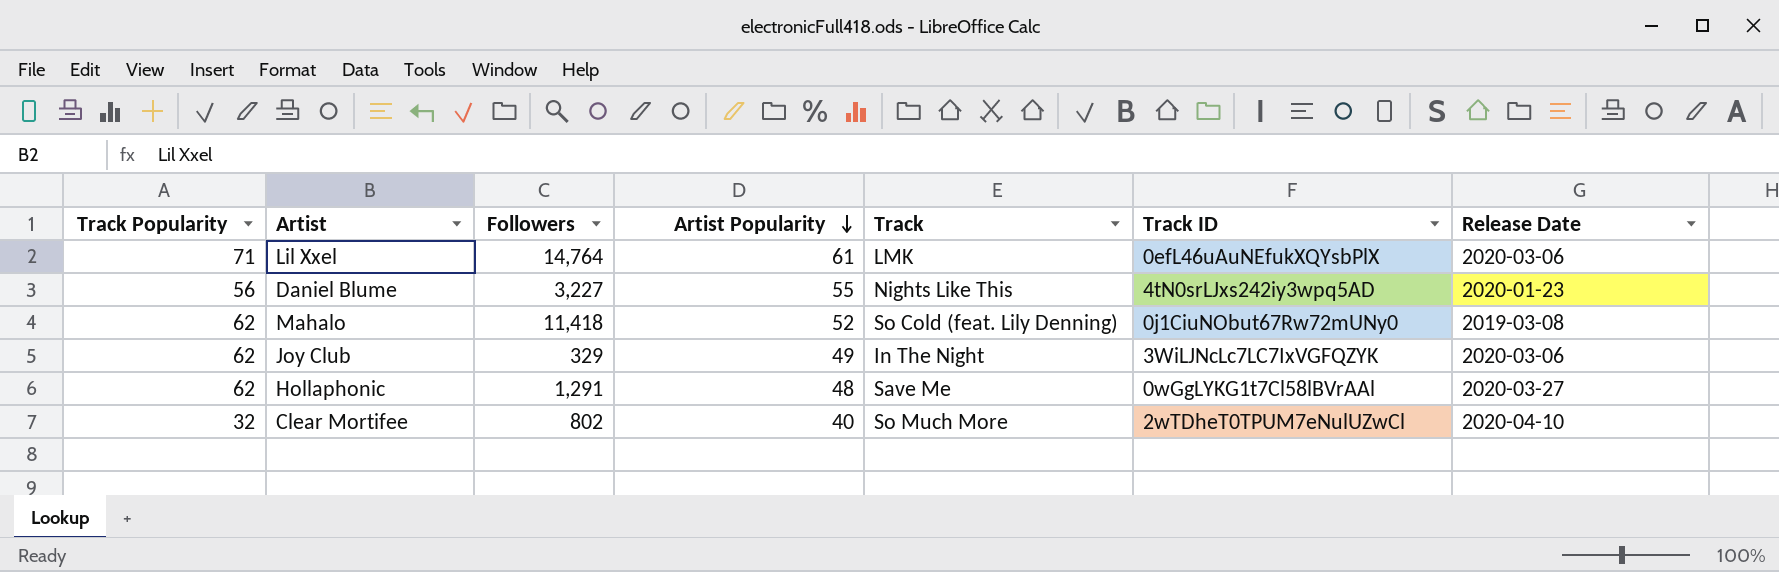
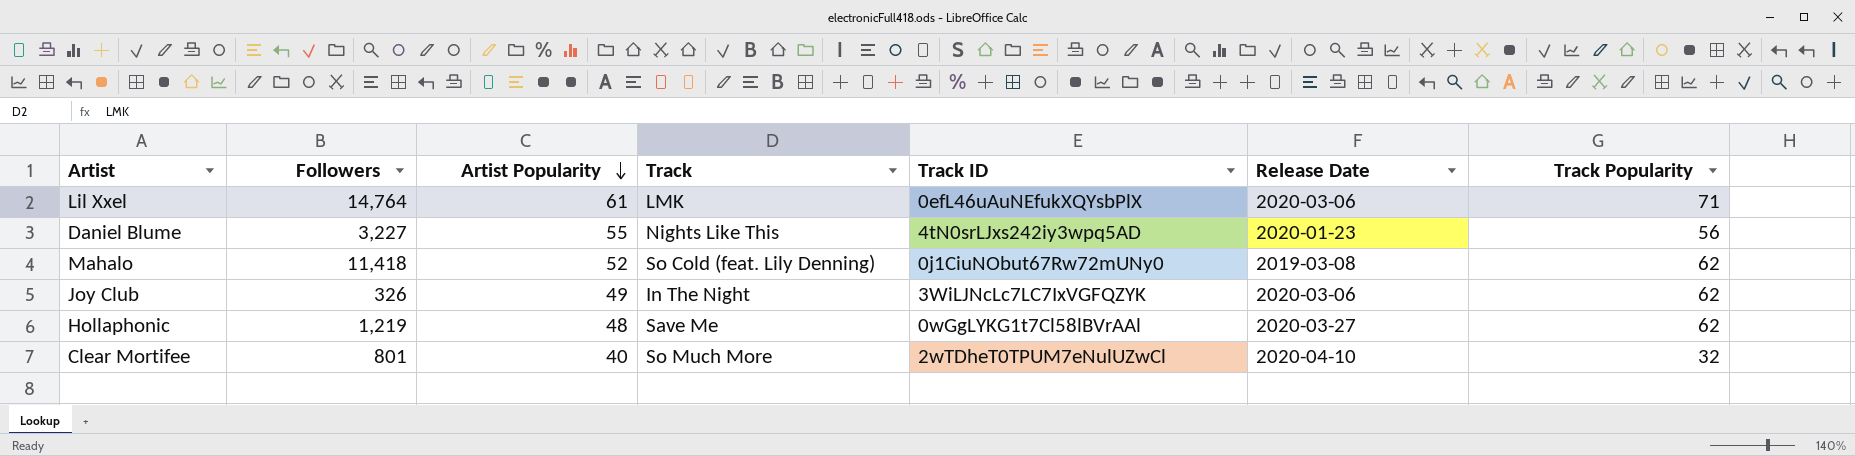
column Track Popularity | position: 1 -> 7
Joy Club | Followers: 329 -> 326
Hollaphonic | Followers: 1,291 -> 1,219
Clear Mortifee | Followers: 802 -> 801

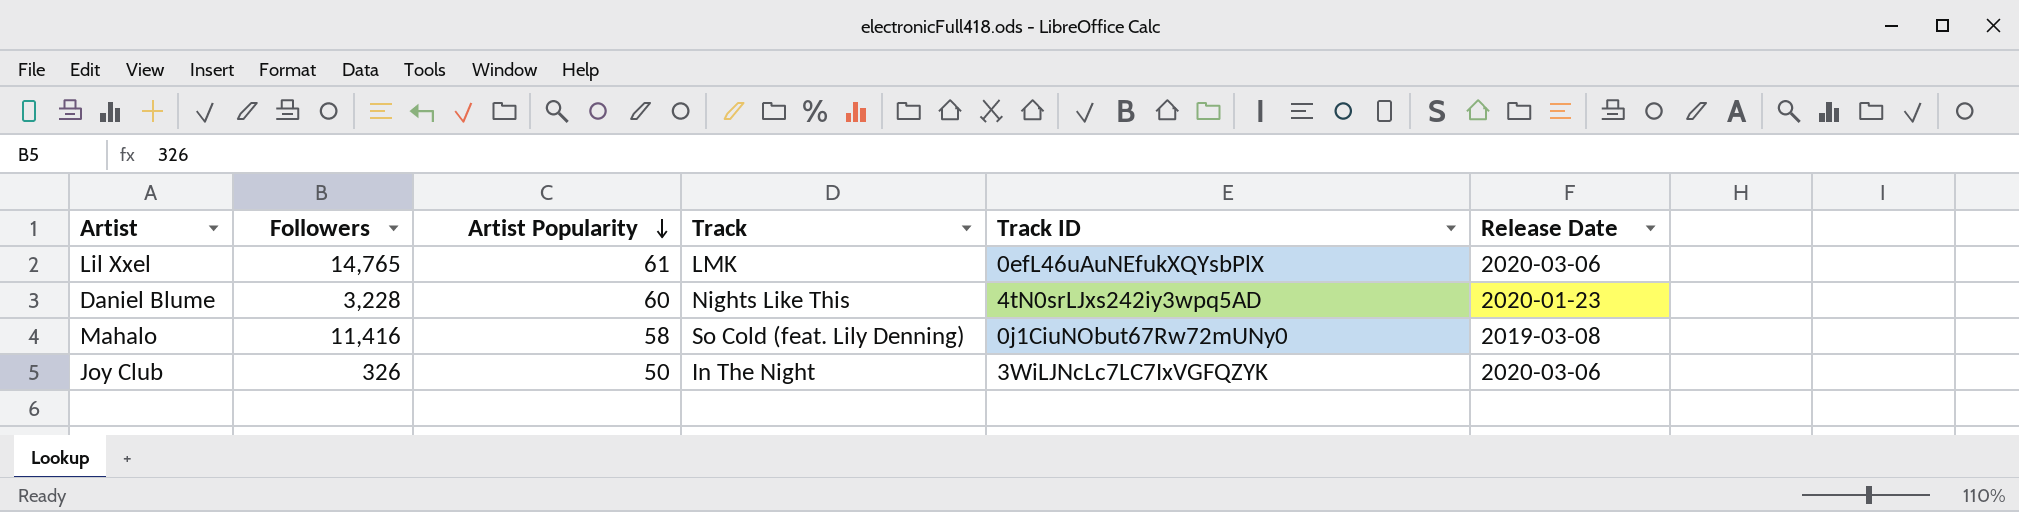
column Track Popularity | position: 7 -> none
row Hollaphonic: 1,219 | 48 | Save Me | 0wGgLYKG1t7Cl58lBVrAAl | 2020-03-27 | 62 -> none
row Clear Mortifee: 801 | 40 | So Much More | 2wTDheT0TPUM7eNulUZwCl | 2020-04-10 | 32 -> none
Lil Xxel | Followers: 14,764 -> 14,765
Daniel Blume | Followers: 3,227 -> 3,228
Daniel Blume | Artist Popularity: 55 -> 60
Mahalo | Followers: 11,418 -> 11,416
Mahalo | Artist Popularity: 52 -> 58
Joy Club | Artist Popularity: 49 -> 50

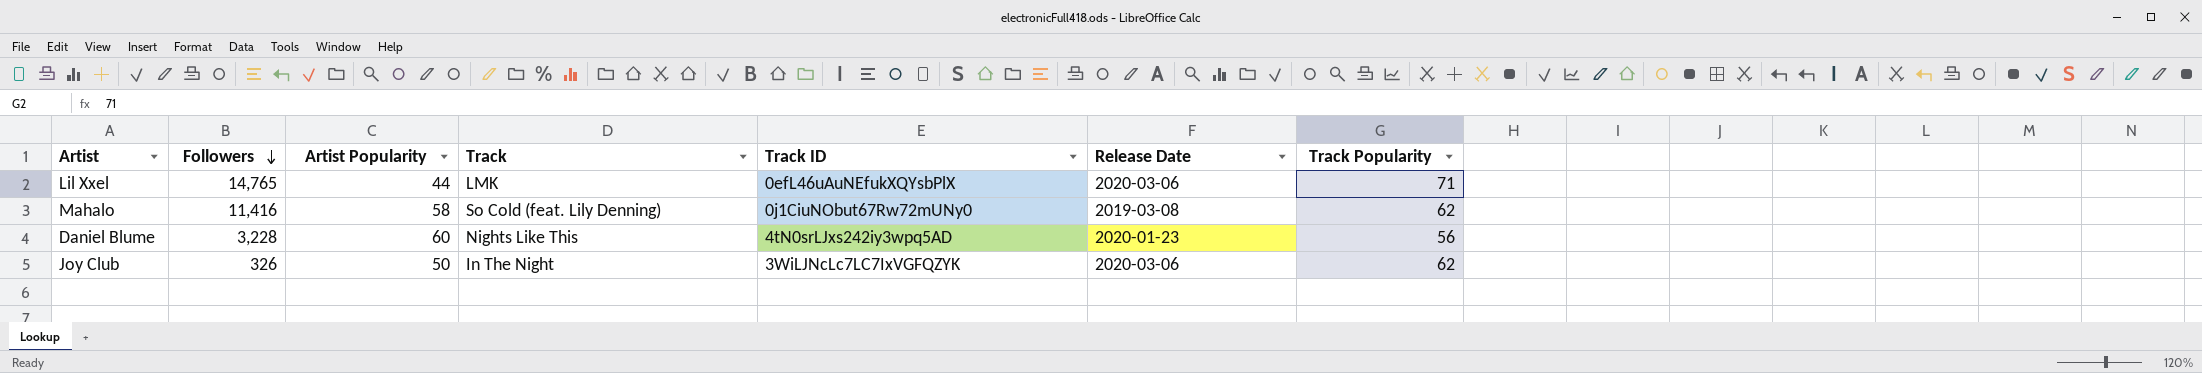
row order: Artist Popularity descending -> Followers descending
column Track Popularity | position: none -> 7
Lil Xxel | Artist Popularity: 61 -> 44

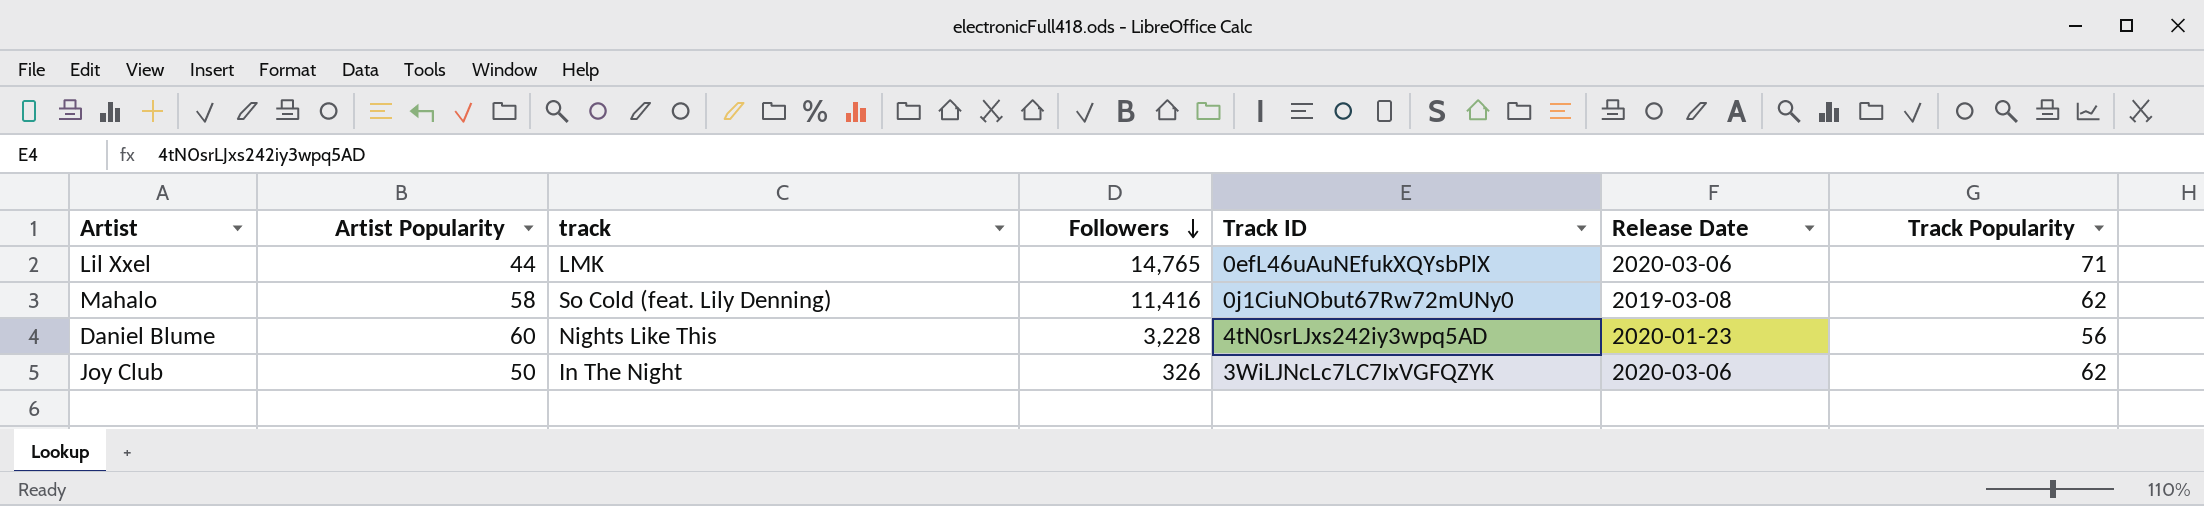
column name: Track -> track
column Followers | position: 2 -> 4

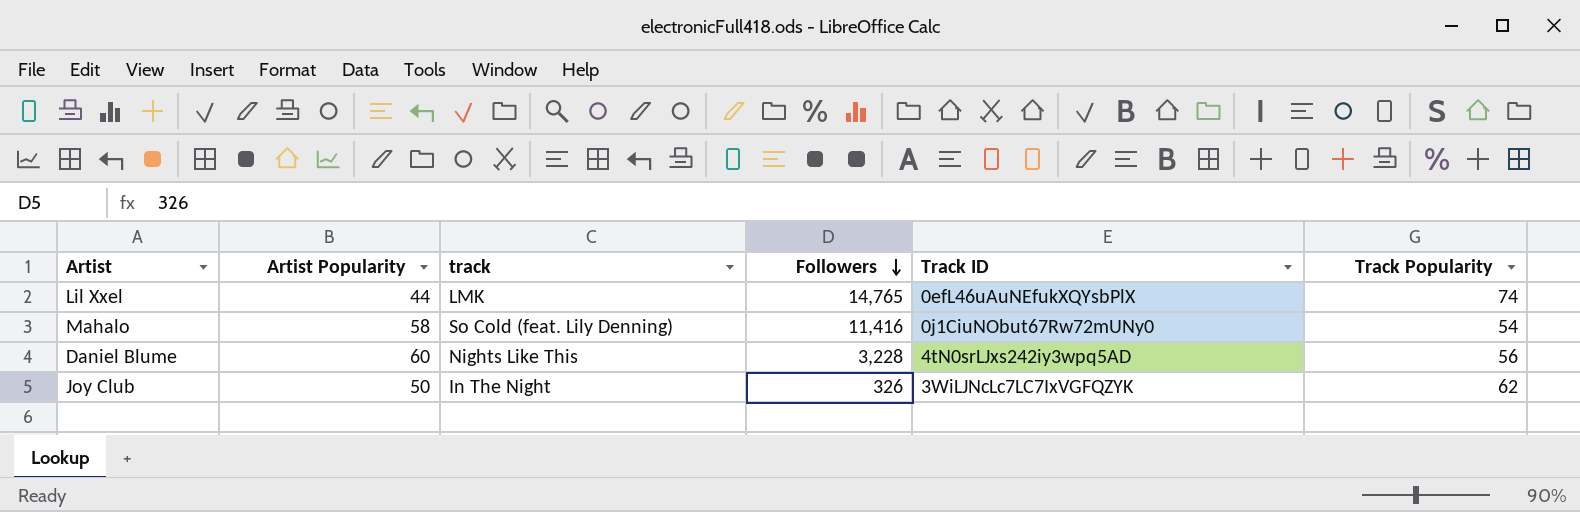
column Release Date | position: 6 -> none
Lil Xxel | Track Popularity: 71 -> 74
Mahalo | Track Popularity: 62 -> 54

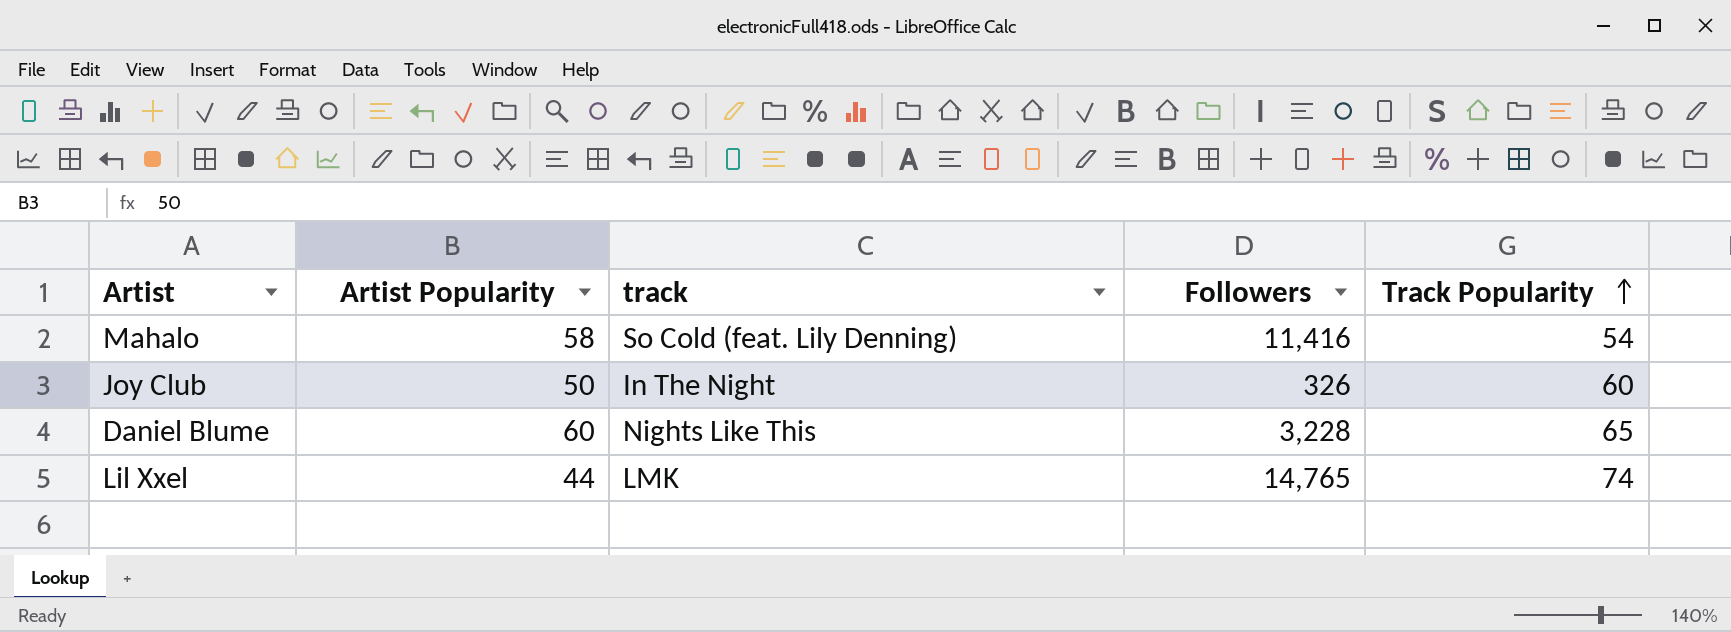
row order: Followers descending -> Track Popularity ascending
column Track ID | position: 5 -> none
Joy Club | Track Popularity: 62 -> 60
Daniel Blume | Track Popularity: 56 -> 65

